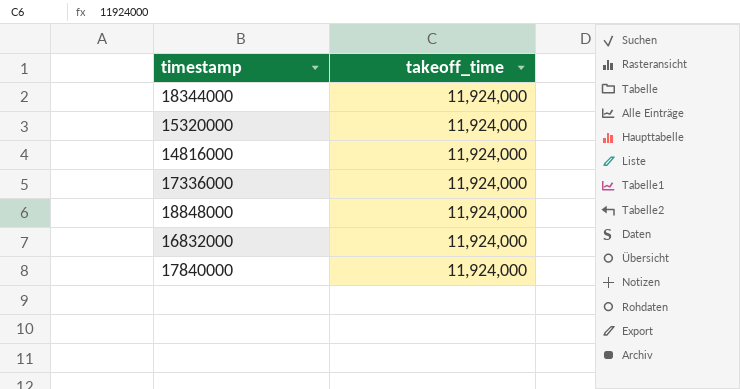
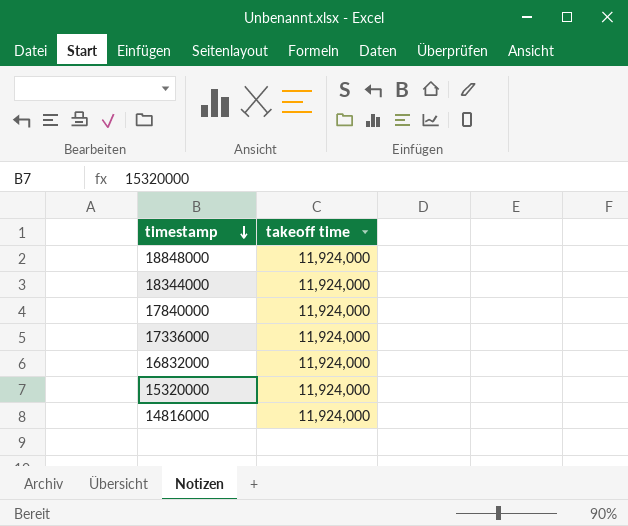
row order: none -> timestamp descending
column name: takeoff_time -> takeoff time

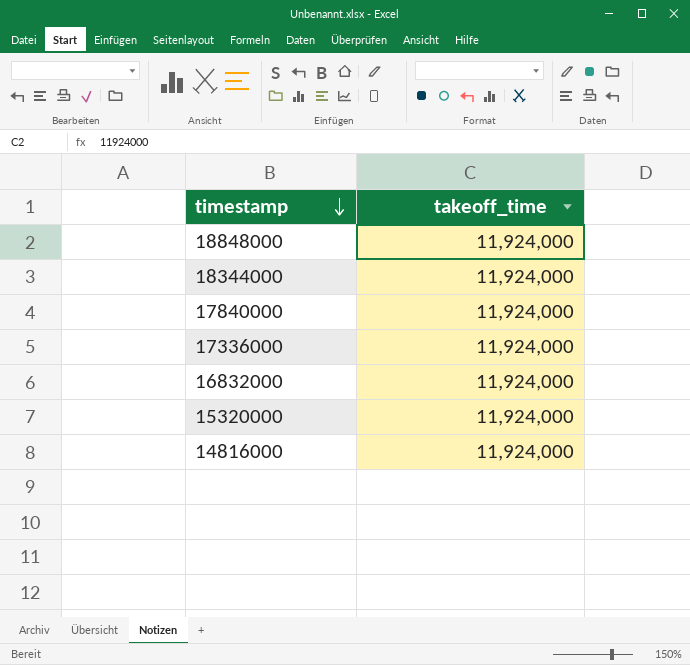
column name: takeoff time -> takeoff_time

